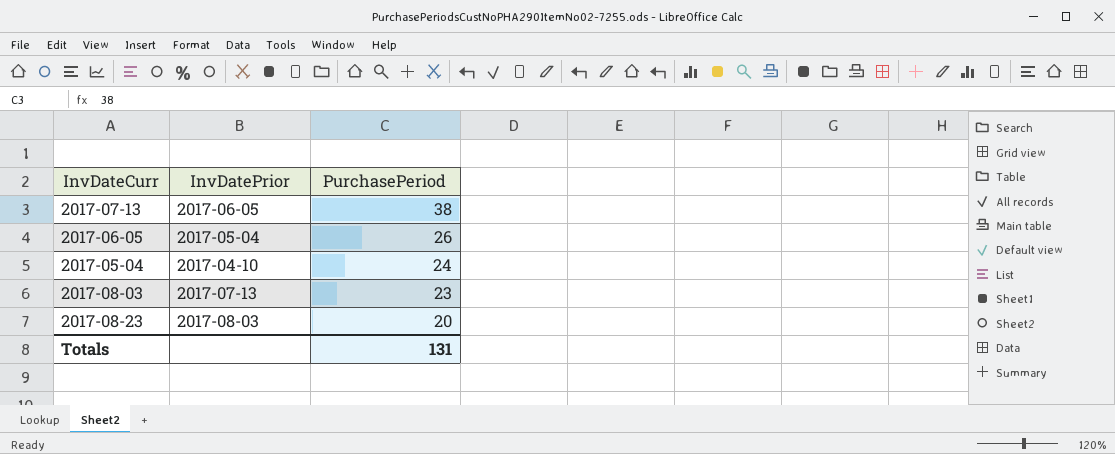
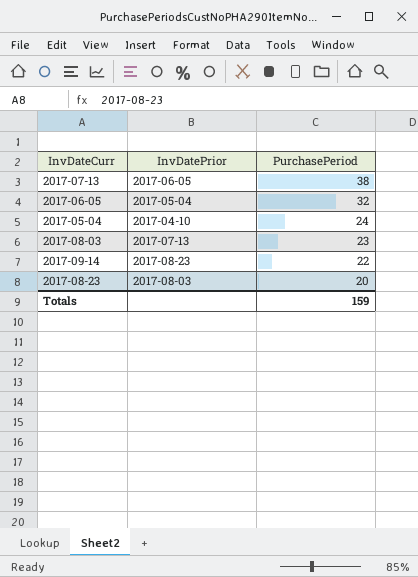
2017-06-05 | PurchasePeriod: 26 -> 32
row 2017-09-14: none -> 2017-08-23 | 22
Totals | PurchasePeriod: 131 -> 159

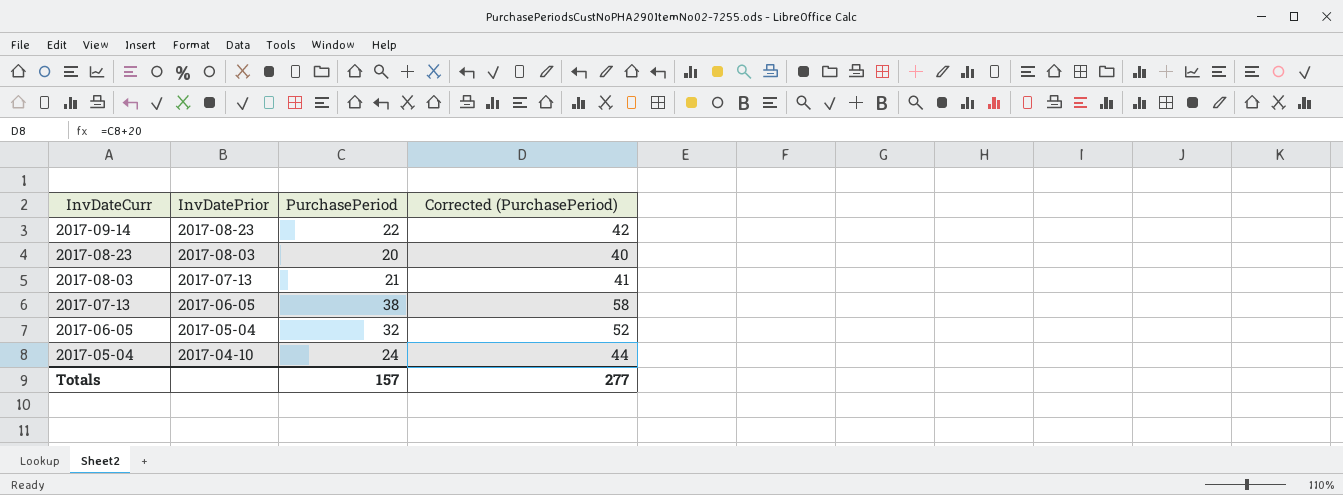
row order: PurchasePeriod descending -> InvDateCurr descending
column Corrected (PurchasePeriod) | formula: none -> [PurchasePeriod] + 20
2017-08-03 | PurchasePeriod: 23 -> 21
Totals | PurchasePeriod: 159 -> 157

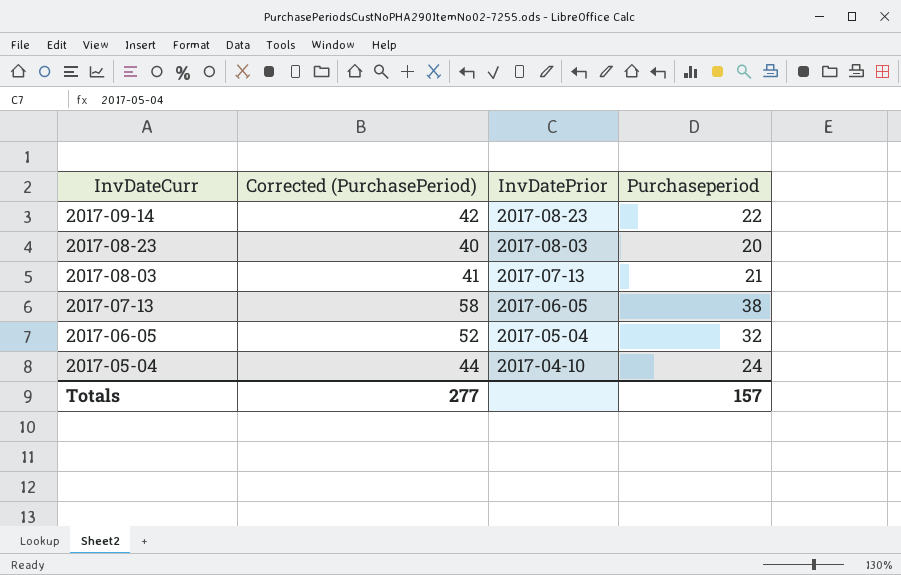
column Corrected (PurchasePeriod) | position: 4 -> 2
column name: PurchasePeriod -> Purchaseperiod

